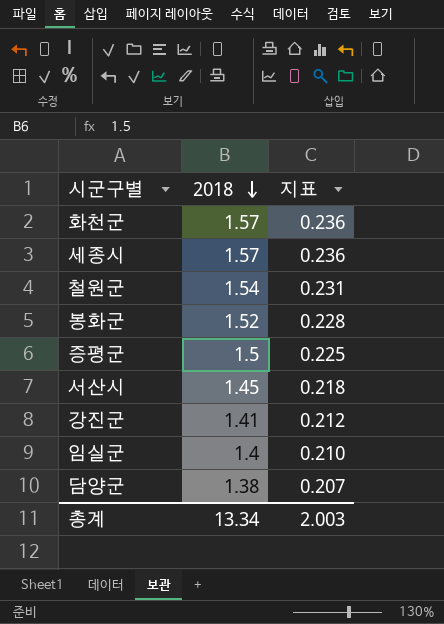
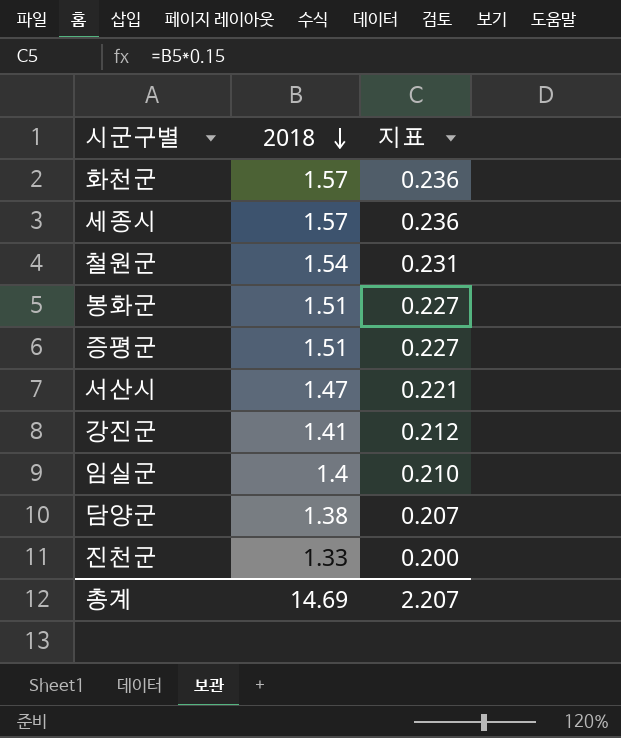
봉화군 | 2018: 1.52 -> 1.51
봉화군 | 지표: 0.228 -> 0.227
증평군 | 2018: 1.5 -> 1.51
증평군 | 지표: 0.225 -> 0.227
서산시 | 2018: 1.45 -> 1.47
서산시 | 지표: 0.218 -> 0.221
row 진천군: none -> 1.33 | 0.200
총계 | 2018: 13.34 -> 14.69
총계 | 지표: 2.003 -> 2.207

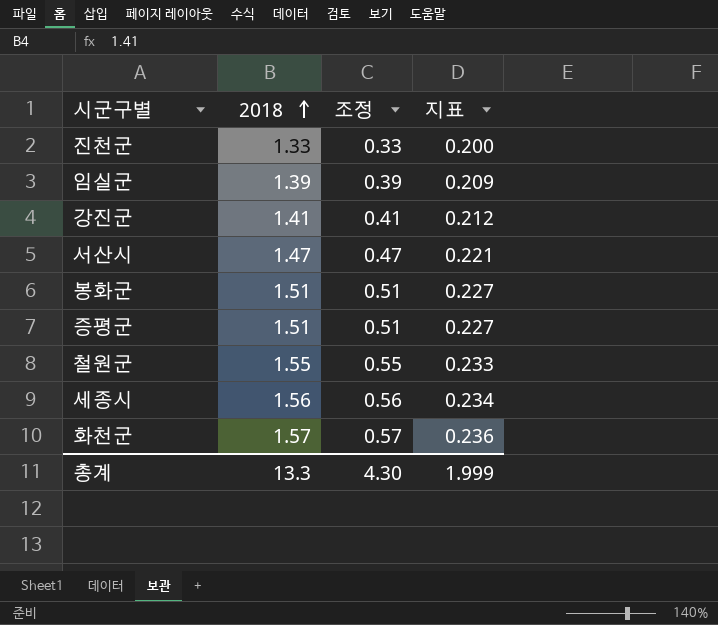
row order: 2018 descending -> 2018 ascending
column 조정 | formula: none -> [2018] - 1
row 담양군: 1.38 | 0.207 -> none
임실군 | 2018: 1.4 -> 1.39
임실군 | 지표: 0.210 -> 0.209
철원군 | 2018: 1.54 -> 1.55
철원군 | 지표: 0.231 -> 0.233
세종시 | 2018: 1.57 -> 1.56
세종시 | 지표: 0.236 -> 0.234
총계 | 2018: 14.69 -> 13.3
총계 | 지표: 2.207 -> 1.999

